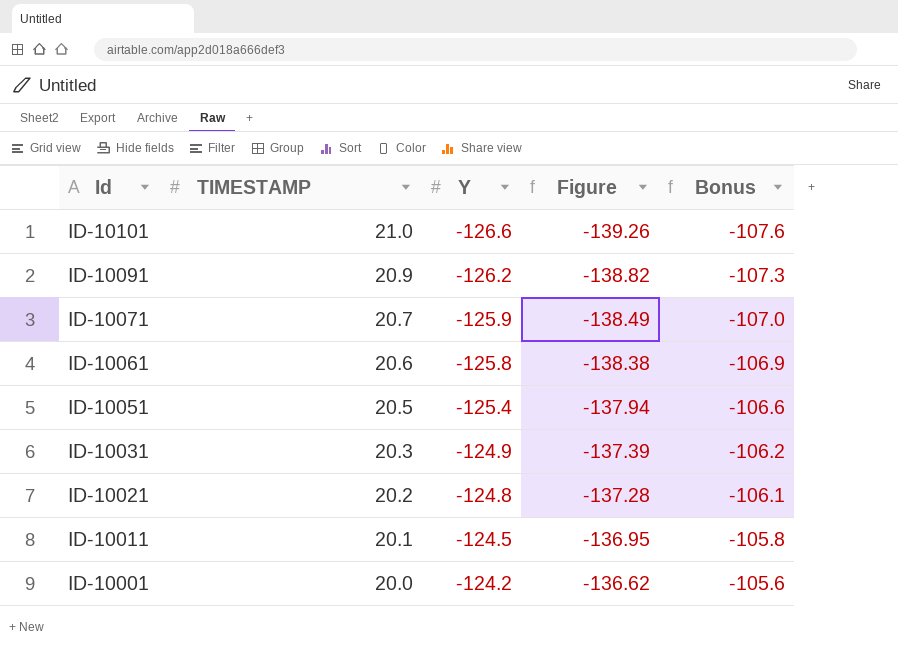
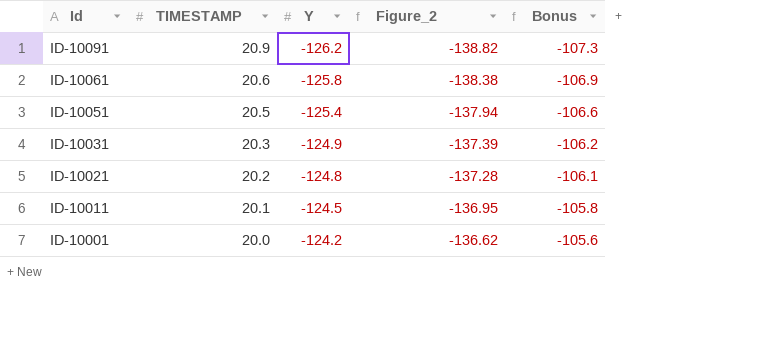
column name: Figure -> Figure_2
row ID-10101: 21.0 | -126.6 | -139.26 | -107.6 -> none
row ID-10071: 20.7 | -125.9 | -138.49 | -107.0 -> none

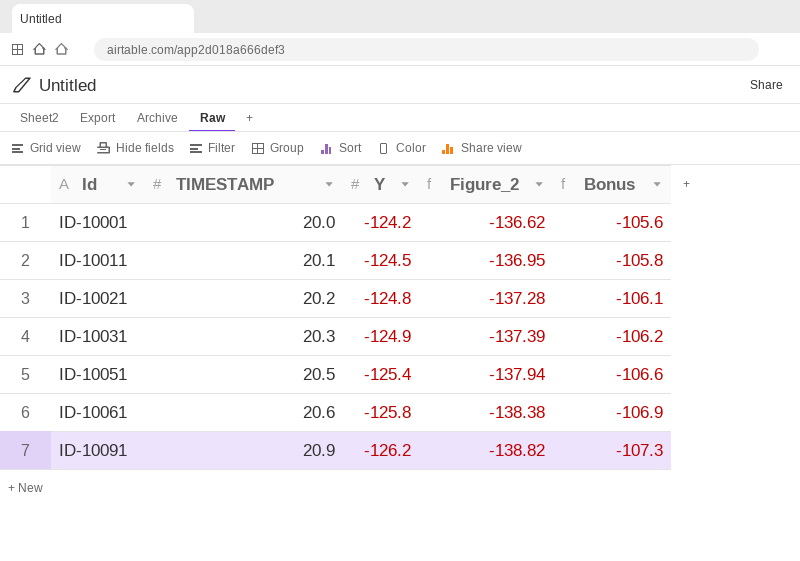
row order: Id descending -> Id ascending

